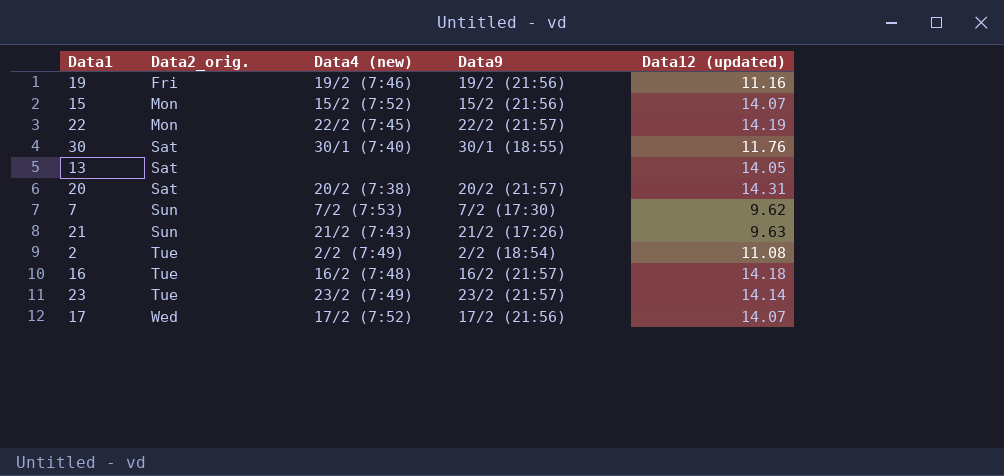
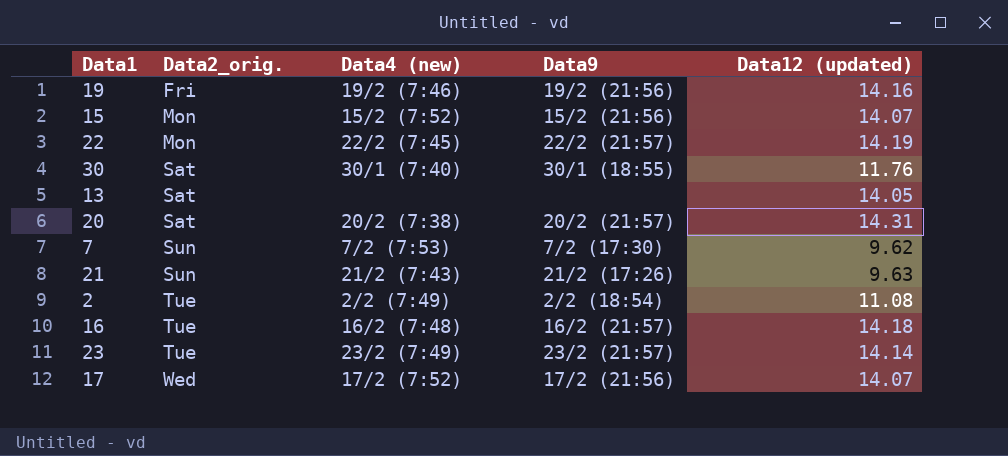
19 | Data12 (updated): 11.16 -> 14.16

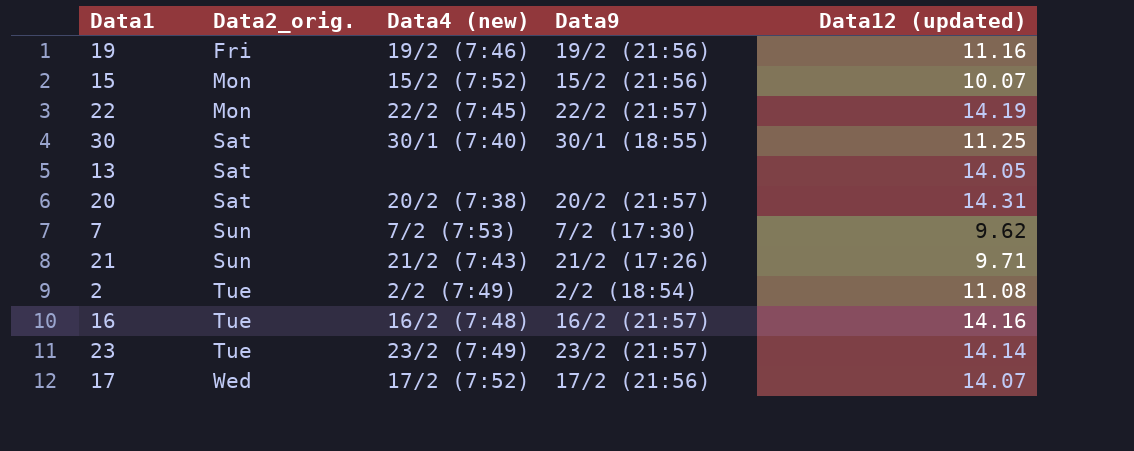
19 | Data12 (updated): 14.16 -> 11.16
15 | Data12 (updated): 14.07 -> 10.07
30 | Data12 (updated): 11.76 -> 11.25
21 | Data12 (updated): 9.63 -> 9.71
16 | Data12 (updated): 14.18 -> 14.16

